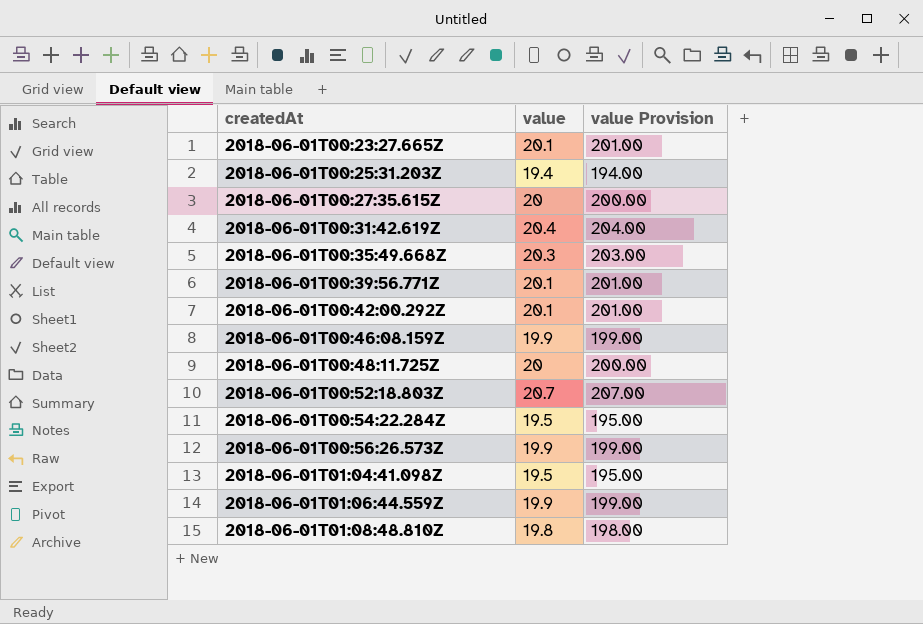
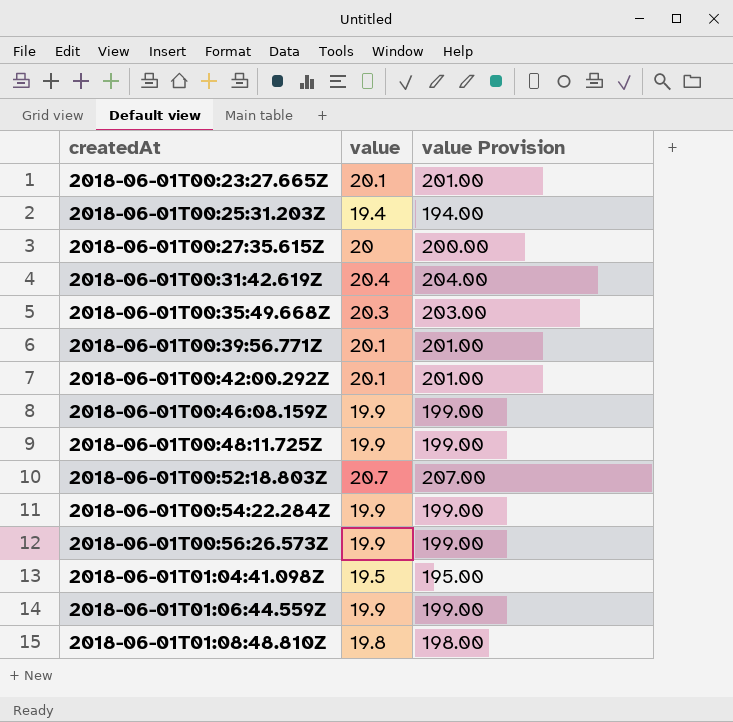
2018-06-01T00:48:11.725Z | value: 20 -> 19.9
2018-06-01T00:48:11.725Z | value Provision: 200.00 -> 199.00
2018-06-01T00:54:22.284Z | value: 19.5 -> 19.9
2018-06-01T00:54:22.284Z | value Provision: 195.00 -> 199.00

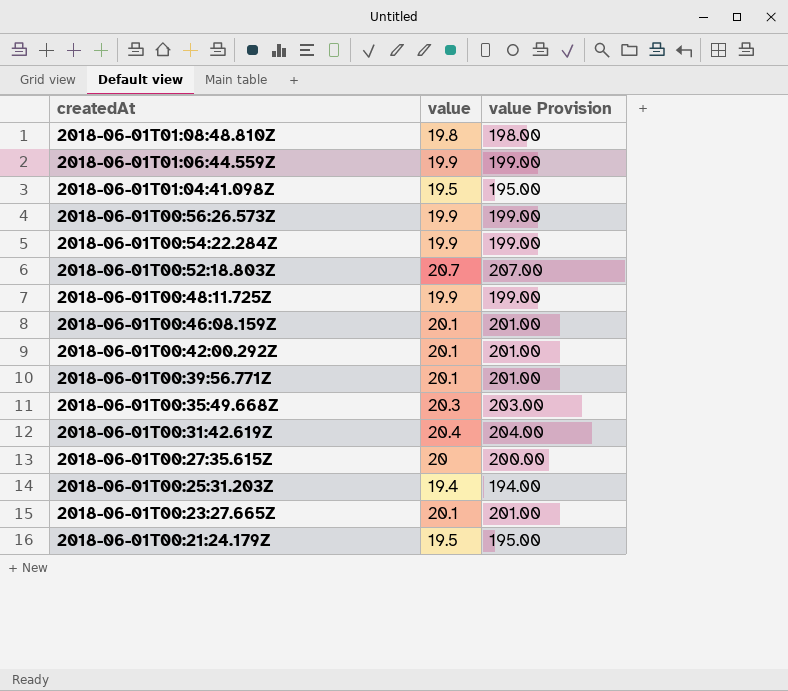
row order: createdAt ascending -> createdAt descending
2018-06-01T00:46:08.159Z | value: 19.9 -> 20.1
2018-06-01T00:46:08.159Z | value Provision: 199.00 -> 201.00
row 2018-06-01T00:21:24.179Z: none -> 19.5 | 195.00

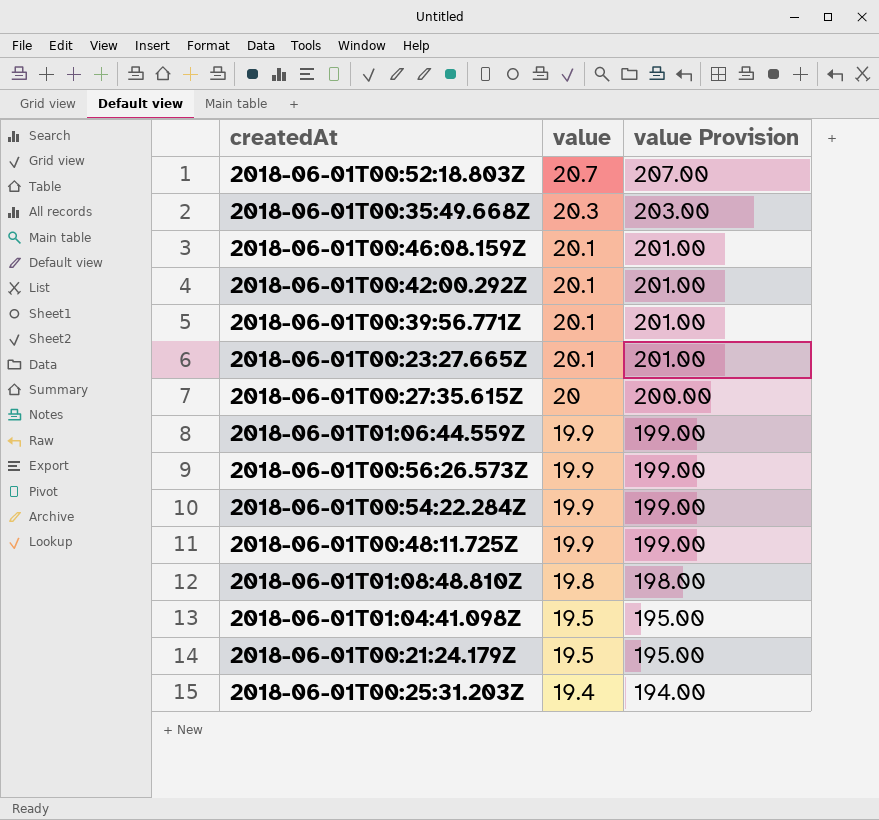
row order: createdAt descending -> value descending
row 2018-06-01T00:31:42.619Z: 20.4 | 204.00 -> none

